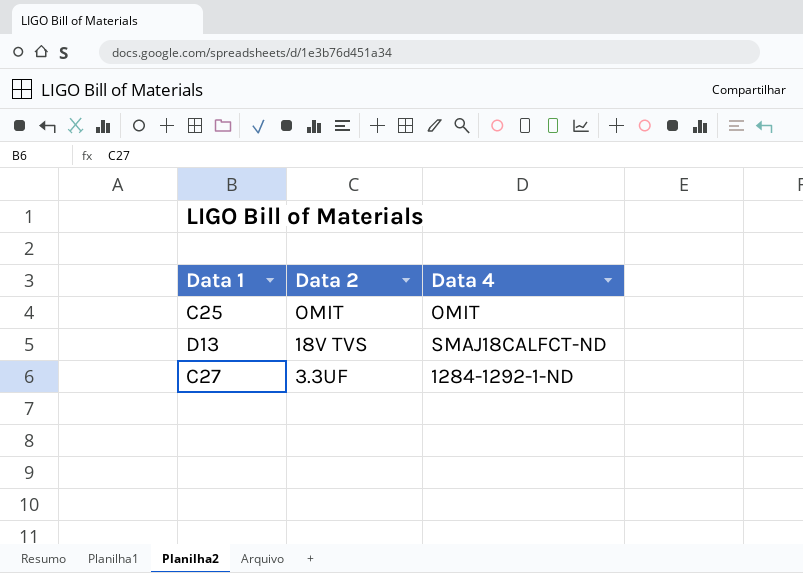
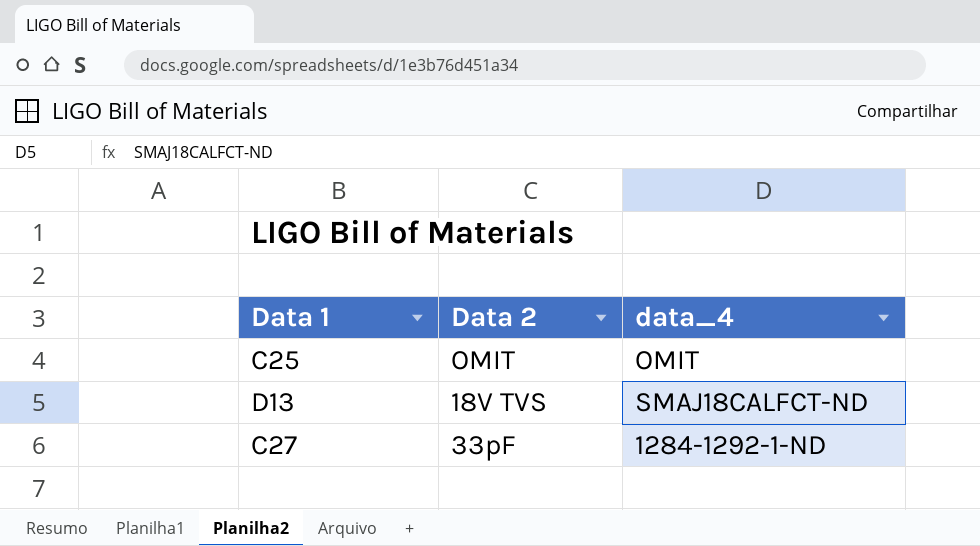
column name: Data 4 -> data_4
C27 | Data 2: 3.3UF -> 33pF

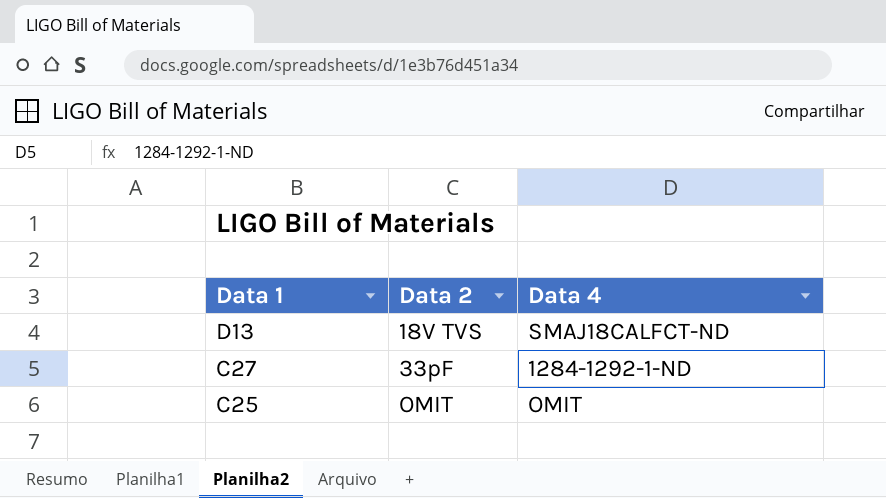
row order: none -> Data 1 descending
column name: data_4 -> Data 4

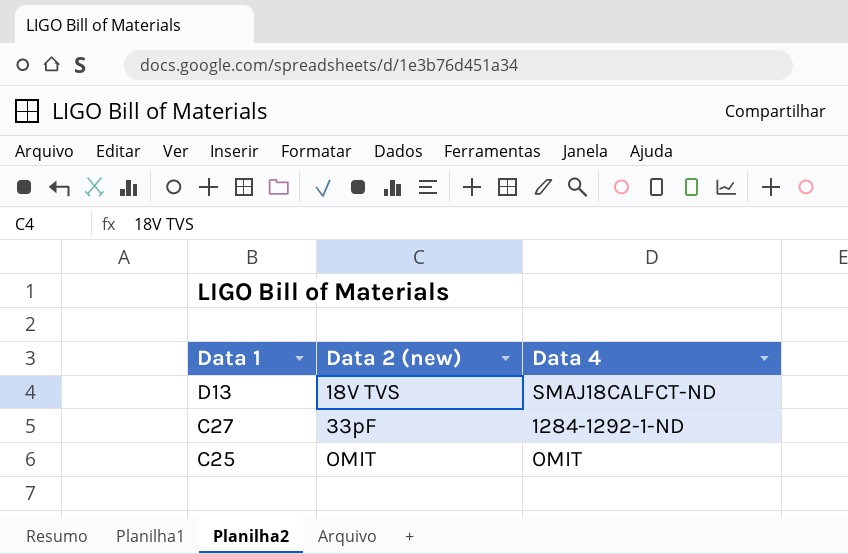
column name: Data 2 -> Data 2 (new)

